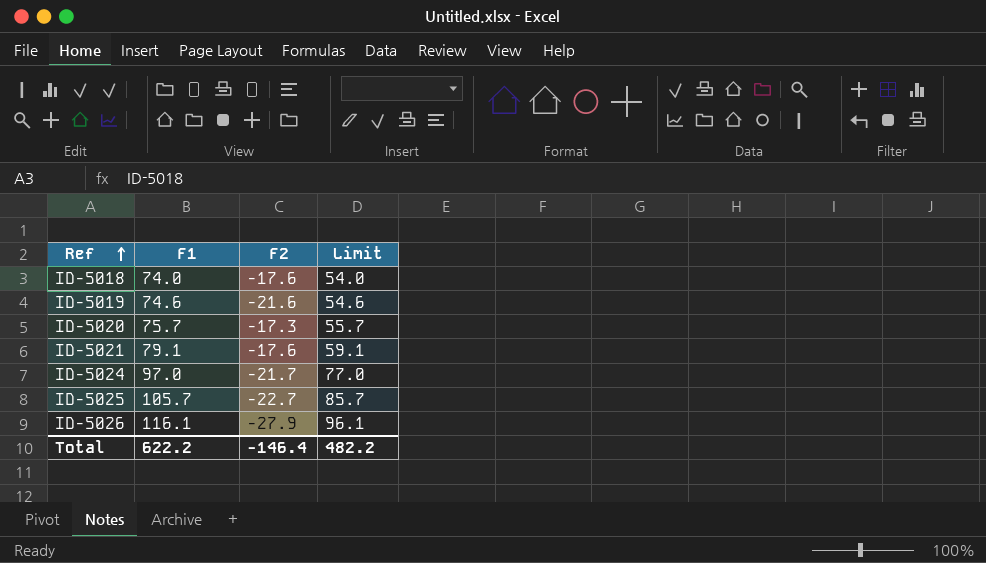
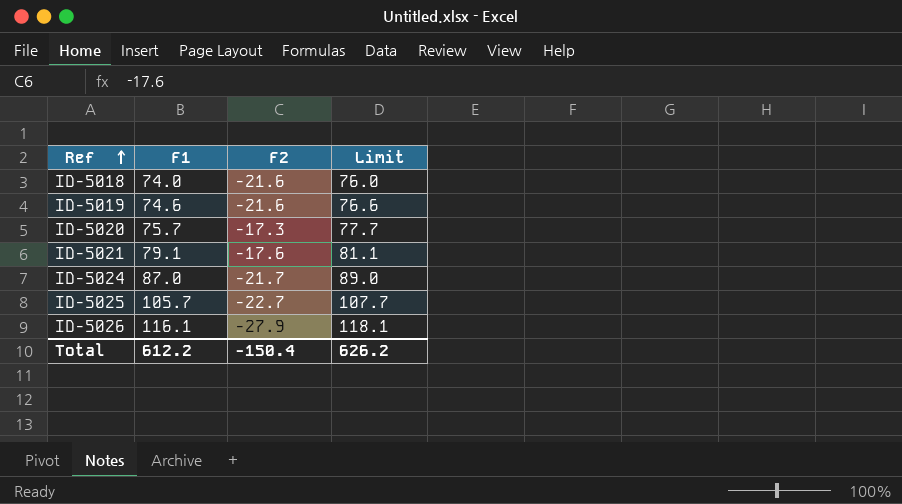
column Limit | formula: [F1] - 20 -> [F1] + 2
ID-5018 | F2: -17.6 -> -21.6
ID-5024 | F1: 97.0 -> 87.0
Total | F1: 622.2 -> 612.2
Total | F2: -146.4 -> -150.4
Total | Limit: 482.2 -> 626.2

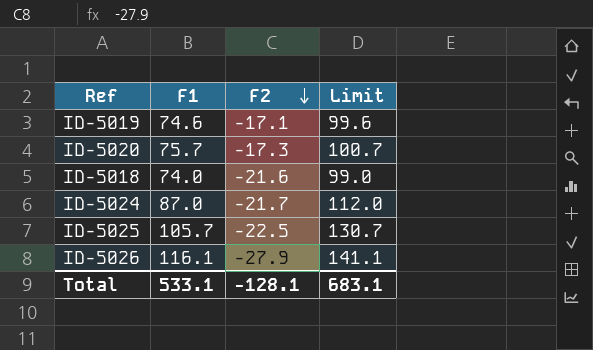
row order: Ref ascending -> F2 descending
column Limit | formula: [F1] + 2 -> [F1] + 25
row ID-5021: 79.1 | -17.6 | 81.1 -> none
ID-5019 | F2: -21.6 -> -17.1
ID-5025 | F2: -22.7 -> -22.5
Total | F1: 612.2 -> 533.1
Total | F2: -150.4 -> -128.1
Total | Limit: 626.2 -> 683.1

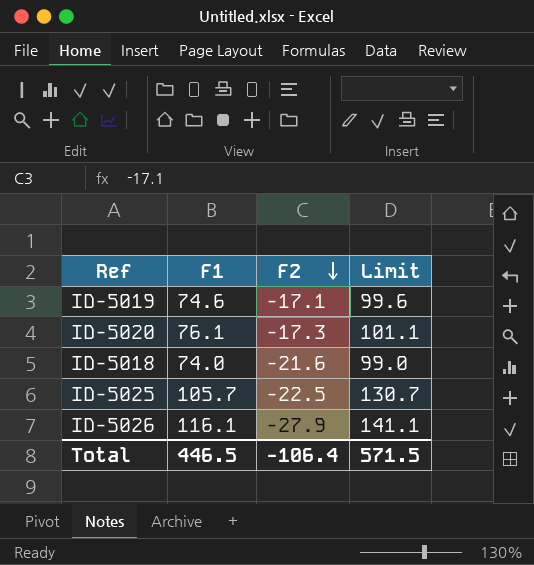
row ID-5024: 87.0 | -21.7 | 112.0 -> none
ID-5020 | F1: 75.7 -> 76.1
ID-5020 | Limit: 100.7 -> 101.1
Total | F1: 533.1 -> 446.5
Total | F2: -128.1 -> -106.4
Total | Limit: 683.1 -> 571.5

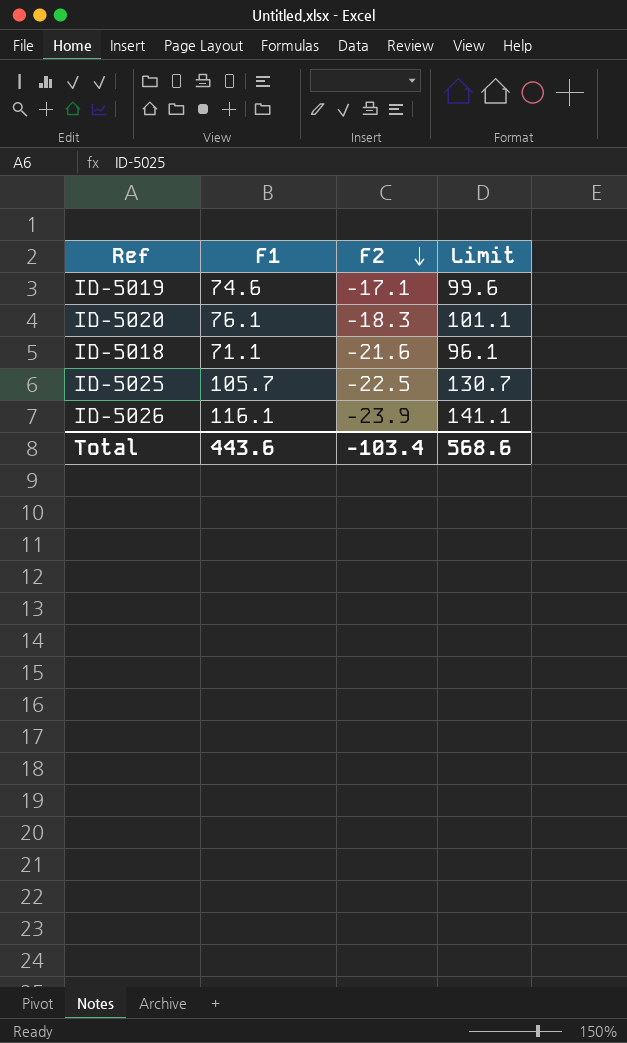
ID-5020 | F2: -17.3 -> -18.3
ID-5018 | F1: 74.0 -> 71.1
ID-5018 | Limit: 99.0 -> 96.1
ID-5026 | F2: -27.9 -> -23.9
Total | F1: 446.5 -> 443.6
Total | F2: -106.4 -> -103.4
Total | Limit: 571.5 -> 568.6

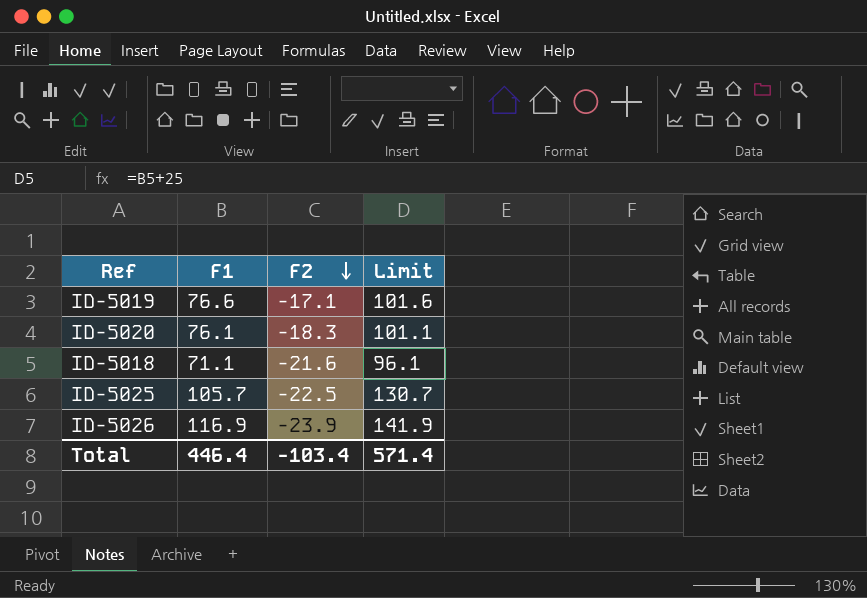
ID-5019 | F1: 74.6 -> 76.6
ID-5019 | Limit: 99.6 -> 101.6
ID-5026 | F1: 116.1 -> 116.9
ID-5026 | Limit: 141.1 -> 141.9
Total | F1: 443.6 -> 446.4
Total | Limit: 568.6 -> 571.4

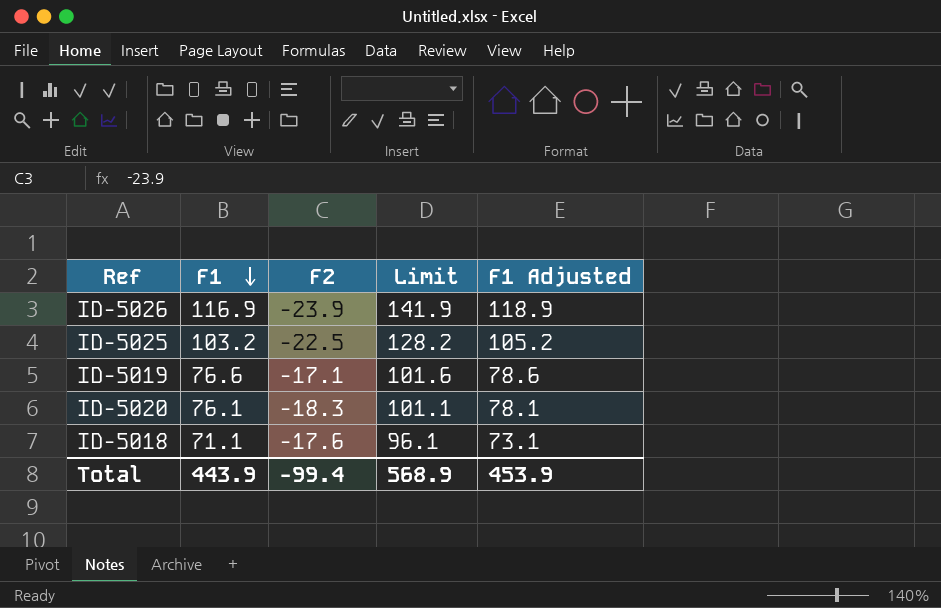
row order: F2 descending -> F1 descending
column F1 Adjusted | formula: none -> [F1] + 2
ID-5025 | F1: 105.7 -> 103.2
ID-5025 | Limit: 130.7 -> 128.2
ID-5018 | F2: -21.6 -> -17.6
Total | F1: 446.4 -> 443.9
Total | F2: -103.4 -> -99.4
Total | Limit: 571.4 -> 568.9

